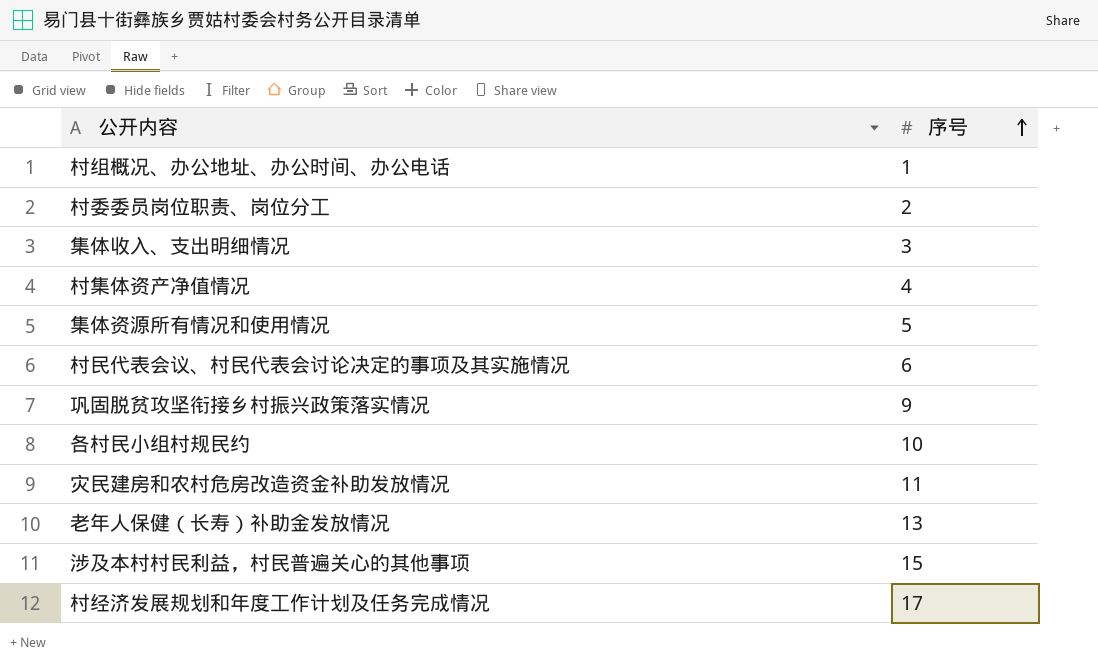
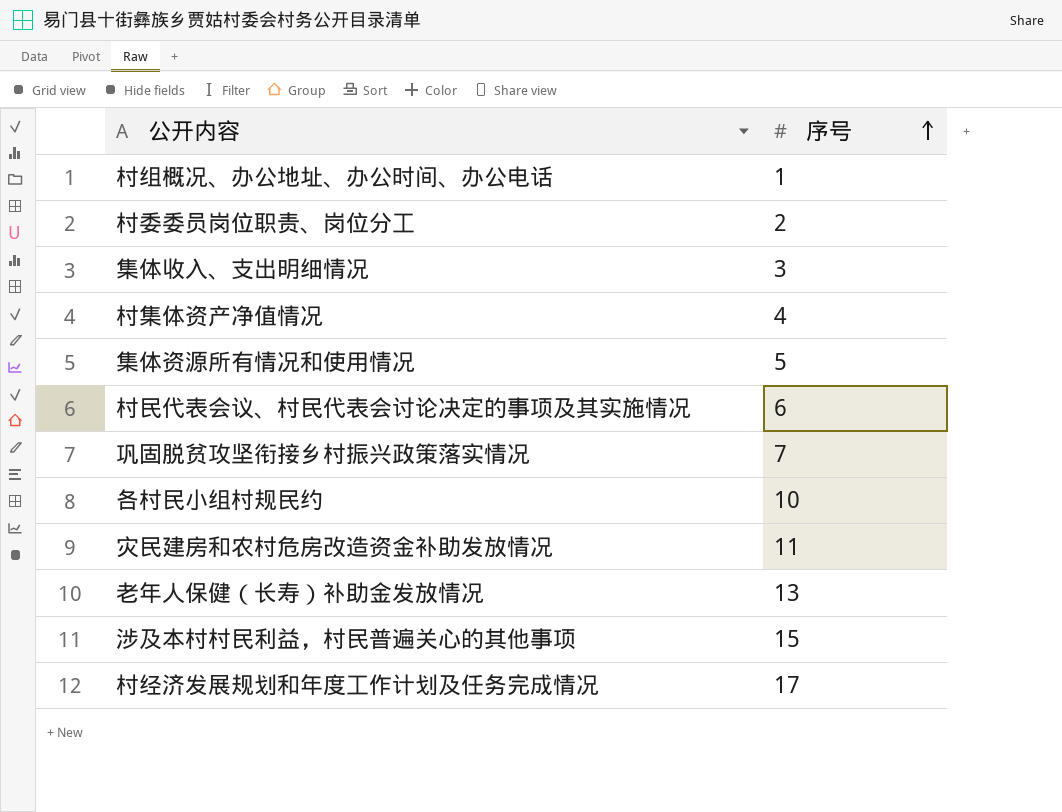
巩固脱贫攻坚衔接乡村振兴政策落实情况 | 序号: 9 -> 7

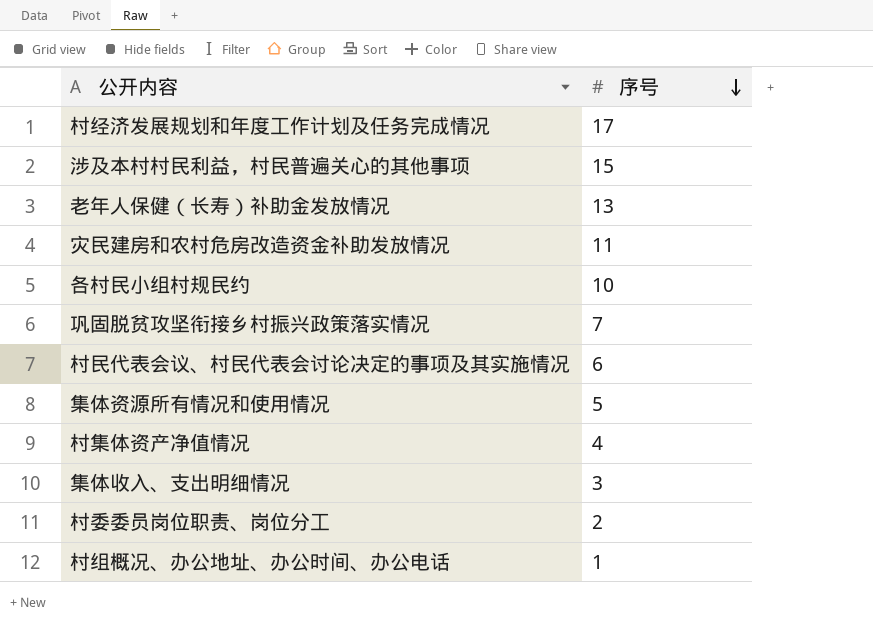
row order: 序号 ascending -> 序号 descending

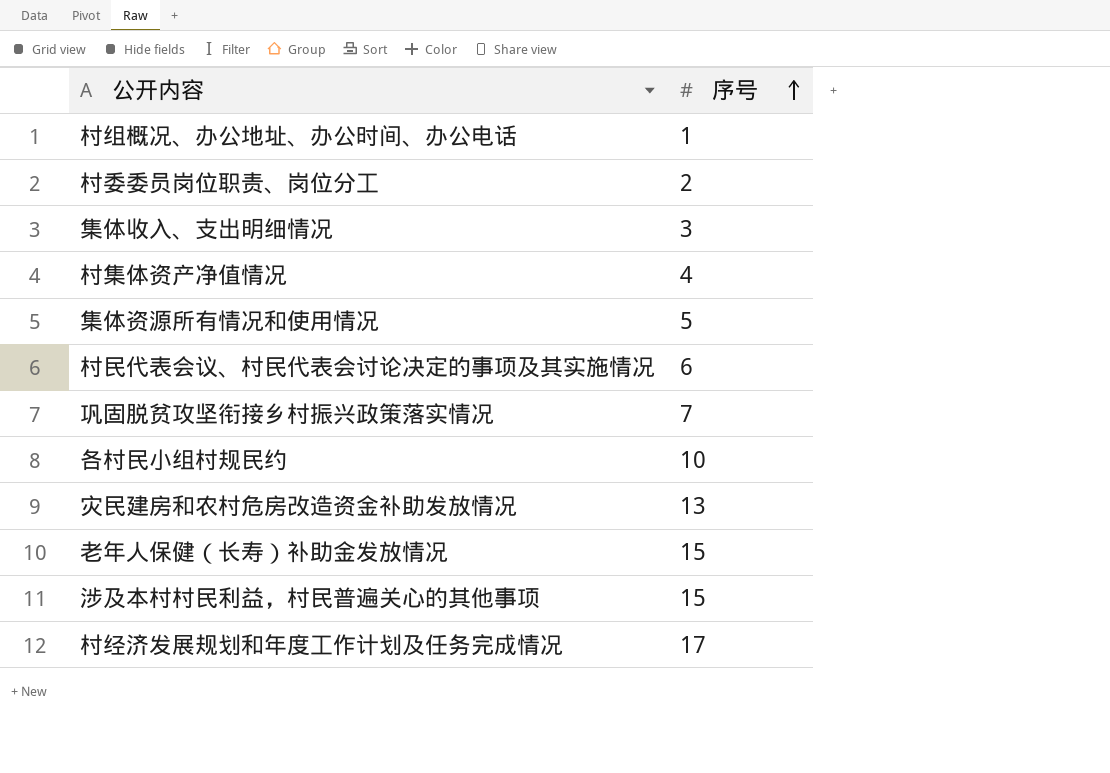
row order: 序号 descending -> 序号 ascending
灾民建房和农村危房改造资金补助发放情况 | 序号: 11 -> 13
老年人保健（长寿）补助金发放情况 | 序号: 13 -> 15

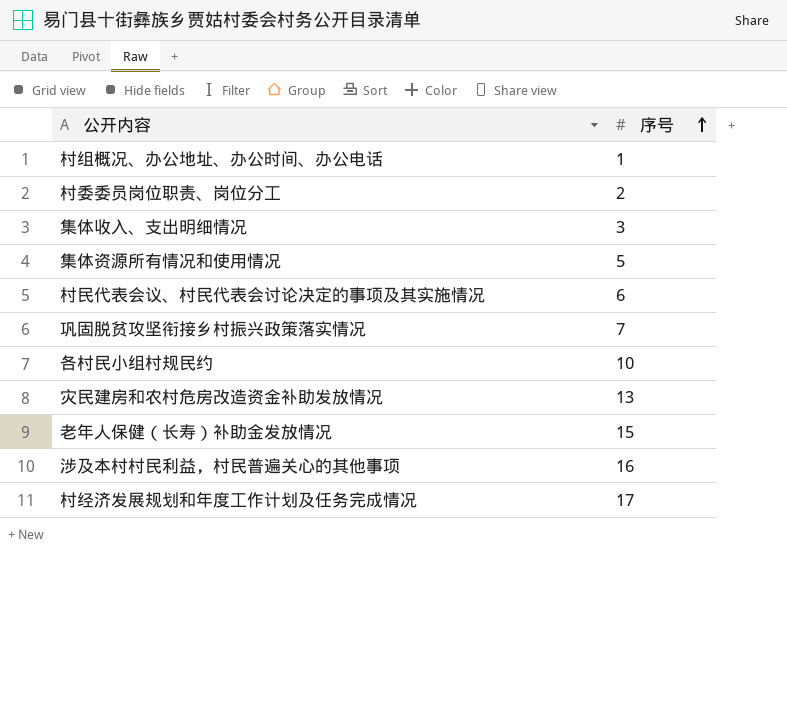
row 村集体资产净值情况: 4 -> none
涉及本村村民利益，村民普遍关心的其他事项 | 序号: 15 -> 16

